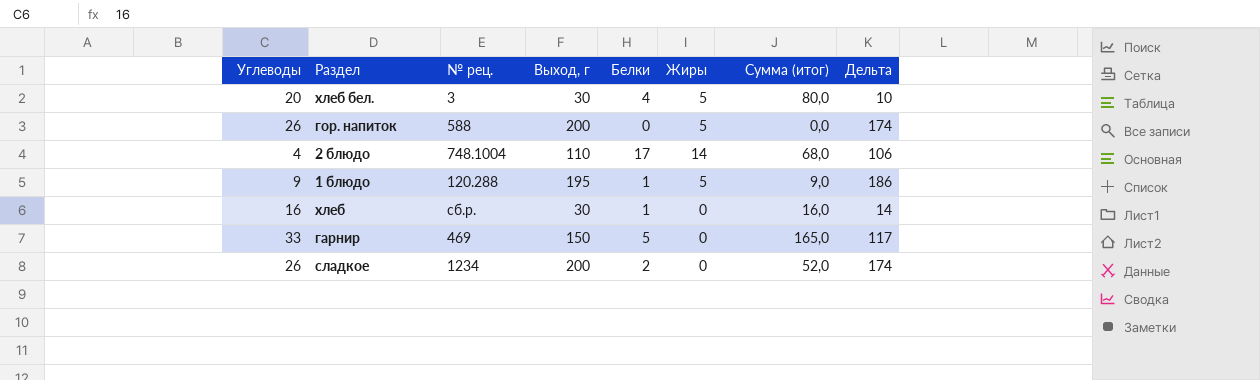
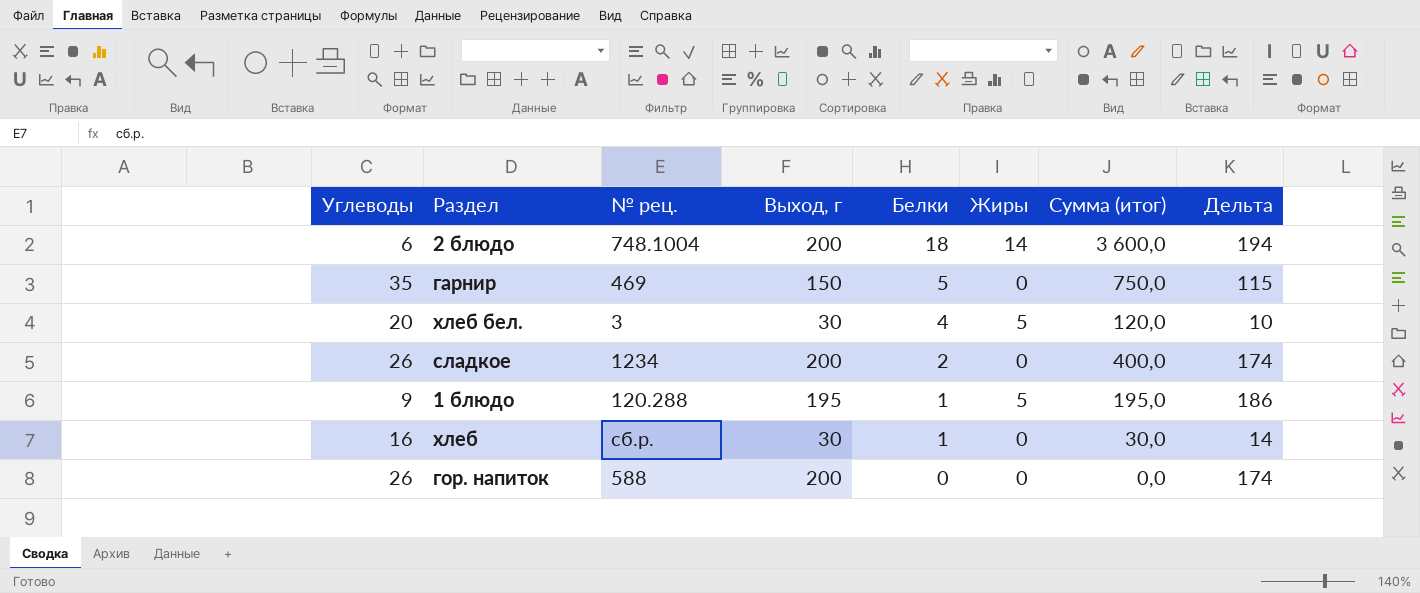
row order: none -> Белки descending
column Сумма (итог) | formula: [Углеводы] * [Белки] -> [Выход, г] * [Белки]
2 блюдо | Углеводы: 4 -> 6
2 блюдо | Выход, г: 110 -> 200
2 блюдо | Белки: 17 -> 18
2 блюдо | Дельта: 106 -> 194
гарнир | Углеводы: 33 -> 35
гарнир | Дельта: 117 -> 115
гор. напиток | Жиры: 5 -> 0

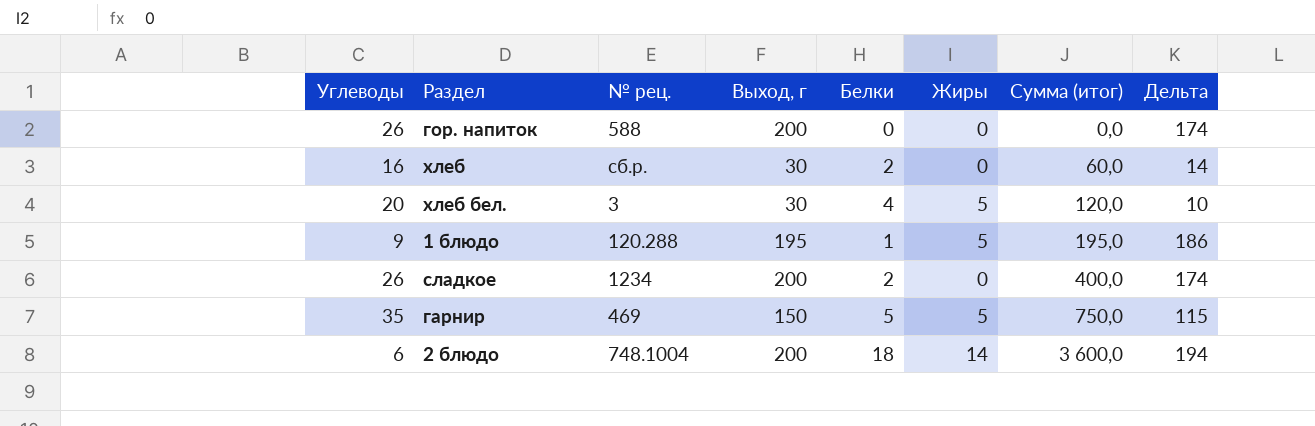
row order: Белки descending -> Сумма (итог) ascending
хлеб | Белки: 1 -> 2
хлеб | Сумма (итог): 30,0 -> 60,0
гарнир | Жиры: 0 -> 5

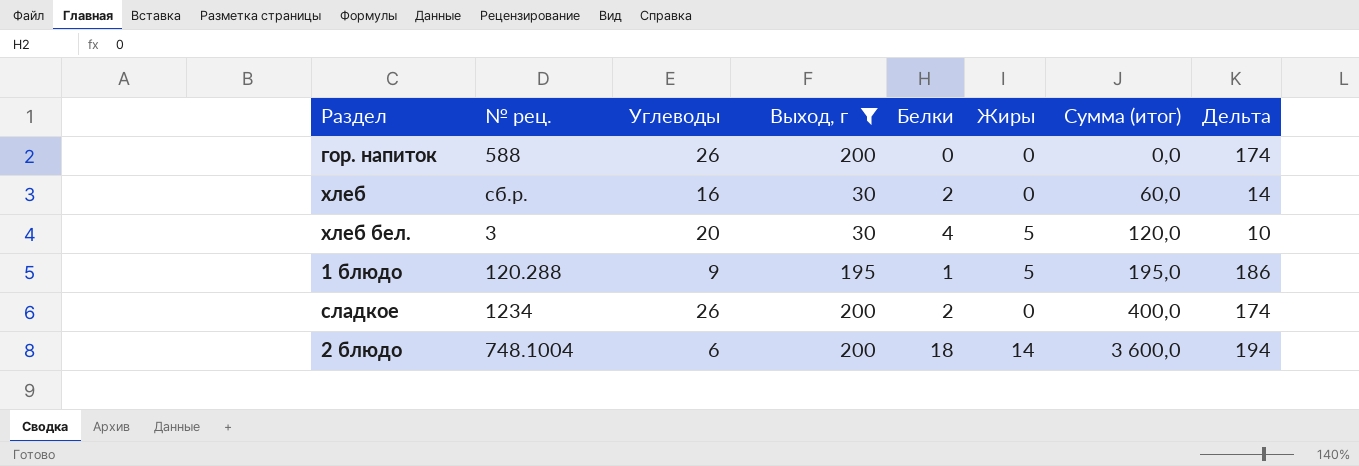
filter: none -> Выход, г != 150
column Углеводы | position: 1 -> 3

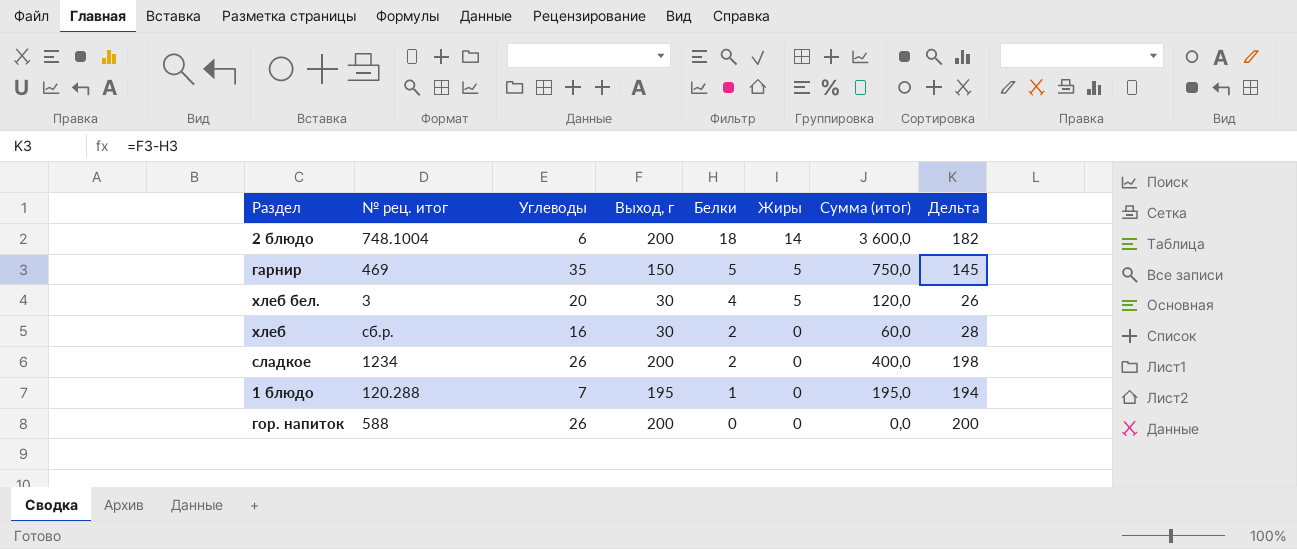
filter: Выход, г != 150 -> none
row order: Сумма (итог) ascending -> Белки descending
column name: № рец. -> № рец. итог
column Дельта | formula: [Выход, г] - [Углеводы] -> [Выход, г] - [Белки]
1 блюдо | Углеводы: 9 -> 7
1 блюдо | Жиры: 5 -> 0

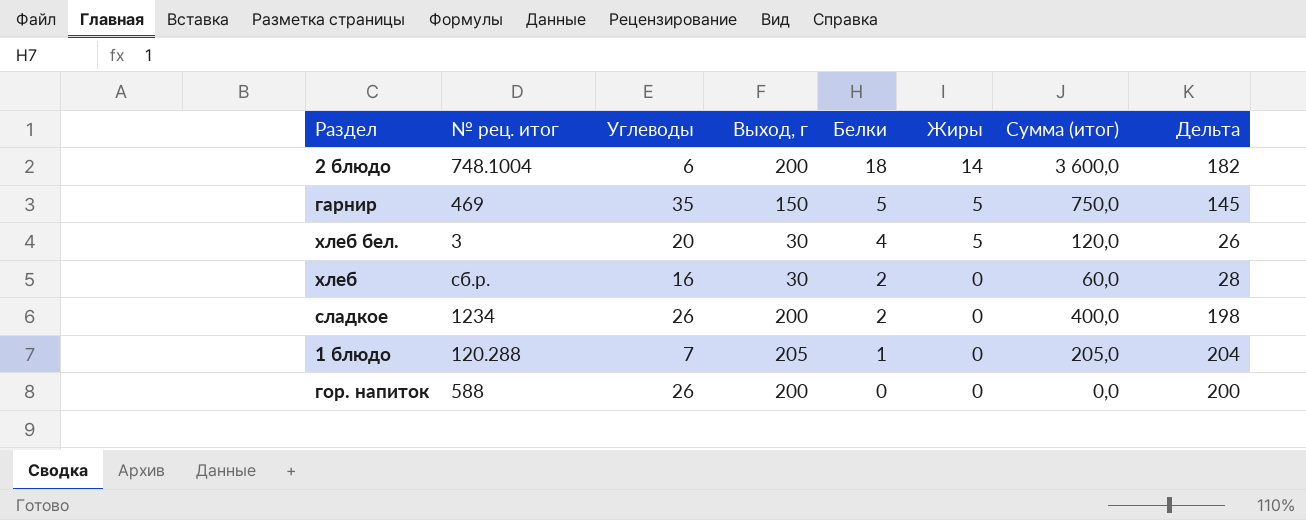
1 блюдо | Выход, г: 195 -> 205
1 блюдо | Сумма (итог): 195,0 -> 205,0
1 блюдо | Дельта: 194 -> 204

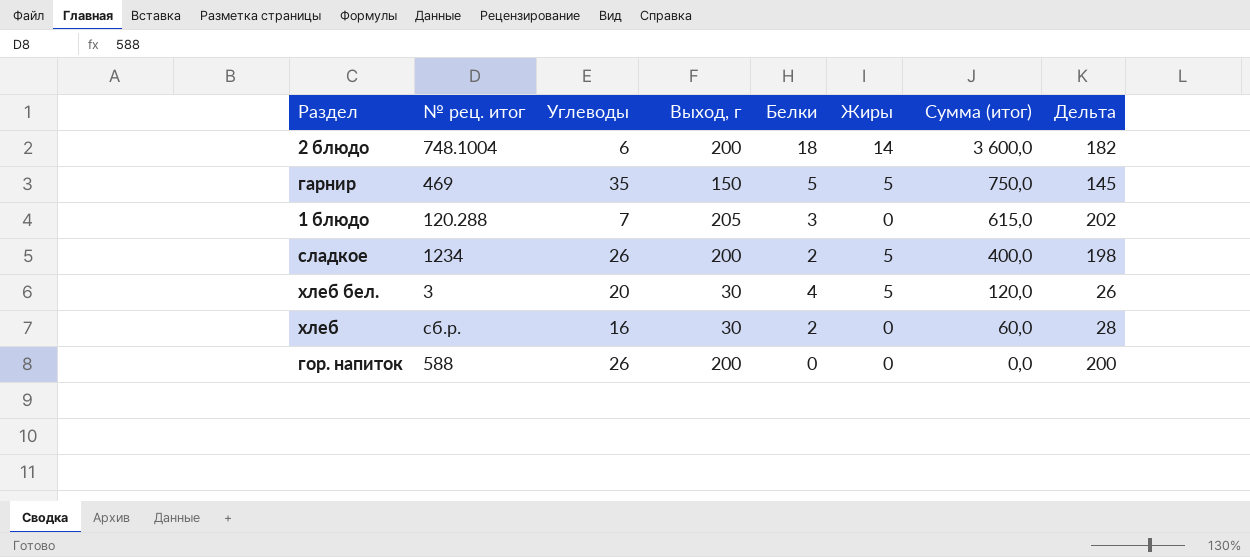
row order: Белки descending -> Сумма (итог) descending
1 блюдо | Белки: 1 -> 3
1 блюдо | Сумма (итог): 205,0 -> 615,0
1 блюдо | Дельта: 204 -> 202
сладкое | Жиры: 0 -> 5

